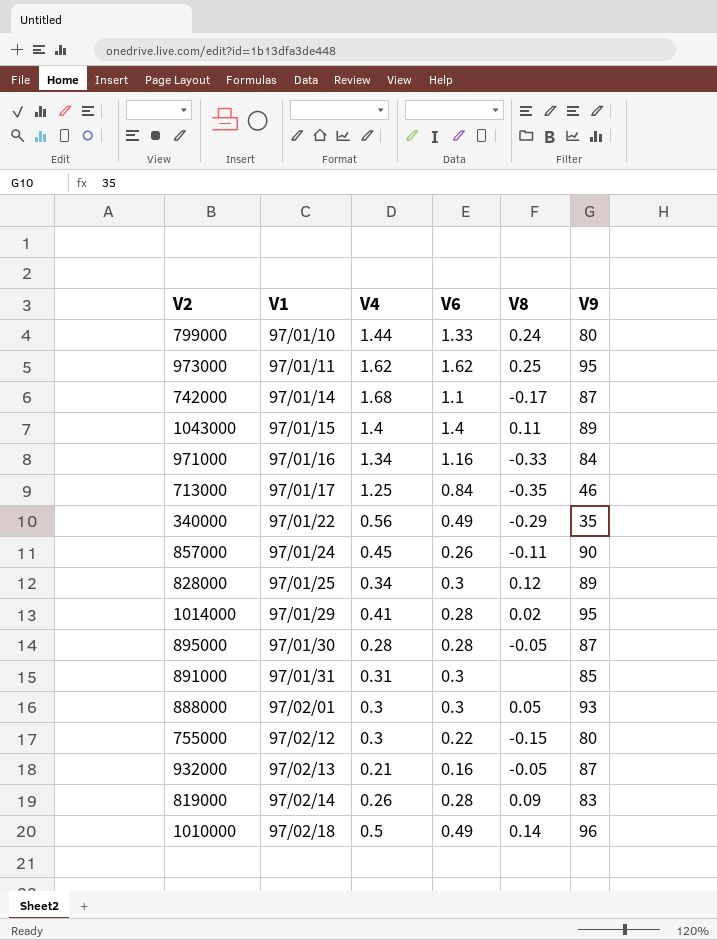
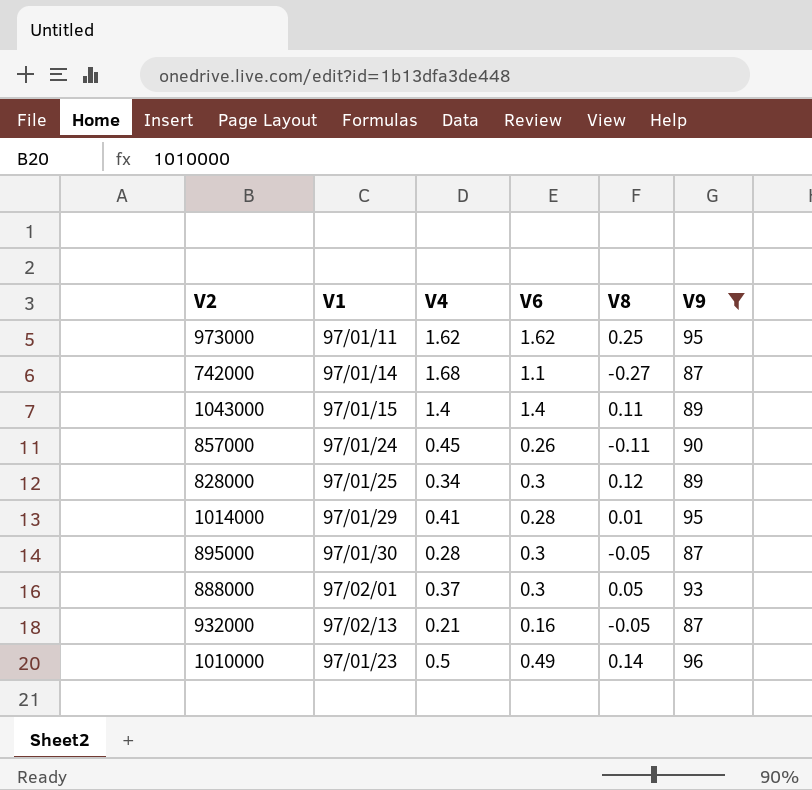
filter: none -> V9 >= 87
742000 | V8: -0.17 -> -0.27
1014000 | V8: 0.02 -> 0.01
895000 | V6: 0.28 -> 0.3
888000 | V4: 0.3 -> 0.37
1010000 | V1: 97/02/18 -> 97/01/23

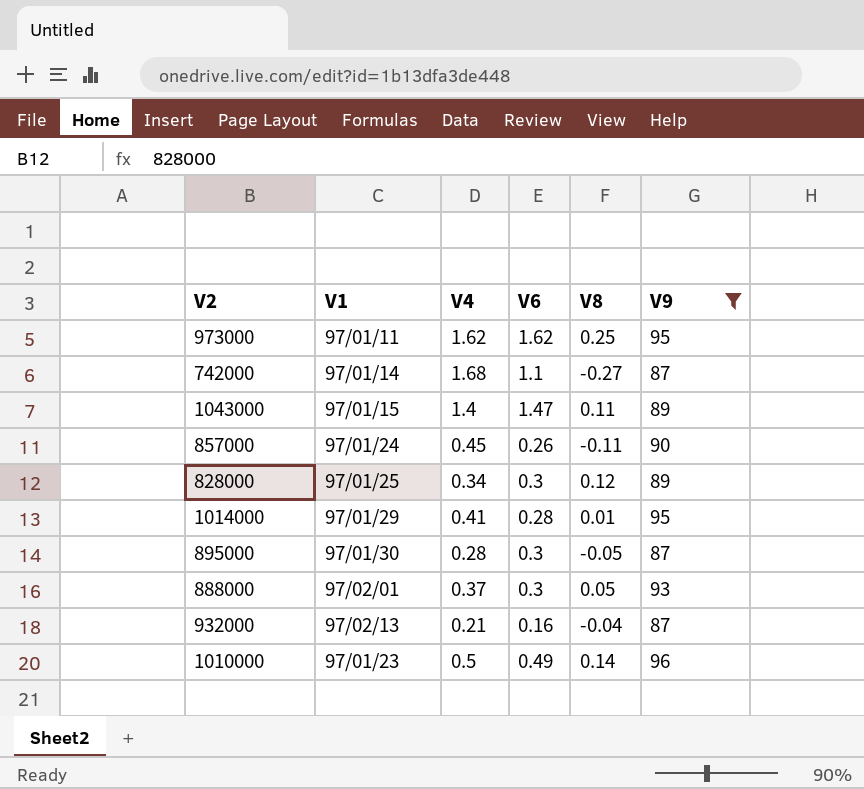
1043000 | V6: 1.4 -> 1.47
932000 | V8: -0.05 -> -0.04

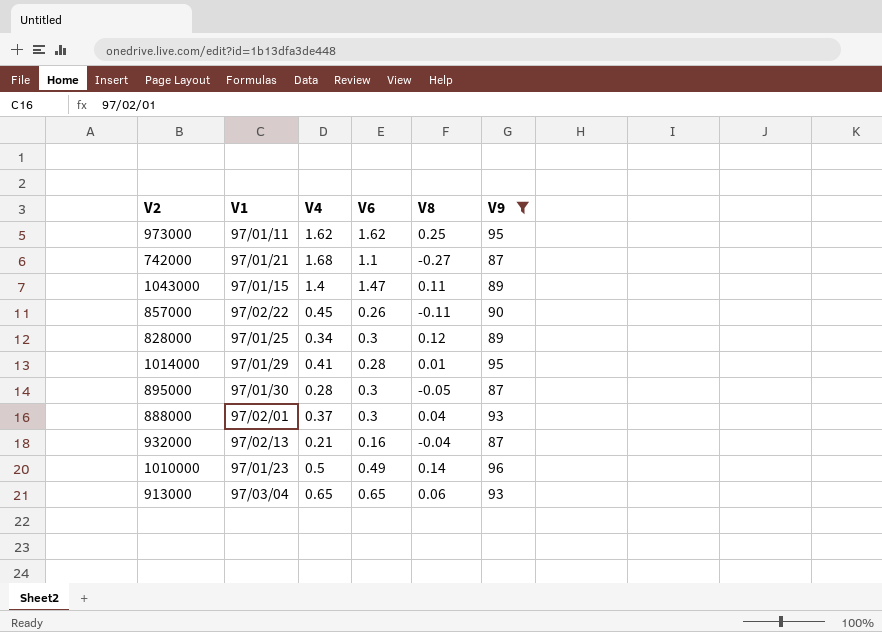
742000 | V1: 97/01/14 -> 97/01/21
857000 | V1: 97/01/24 -> 97/02/22
888000 | V8: 0.05 -> 0.04
row 913000: none -> 97/03/04 | 0.65 | 0.65 | 0.06 | 93

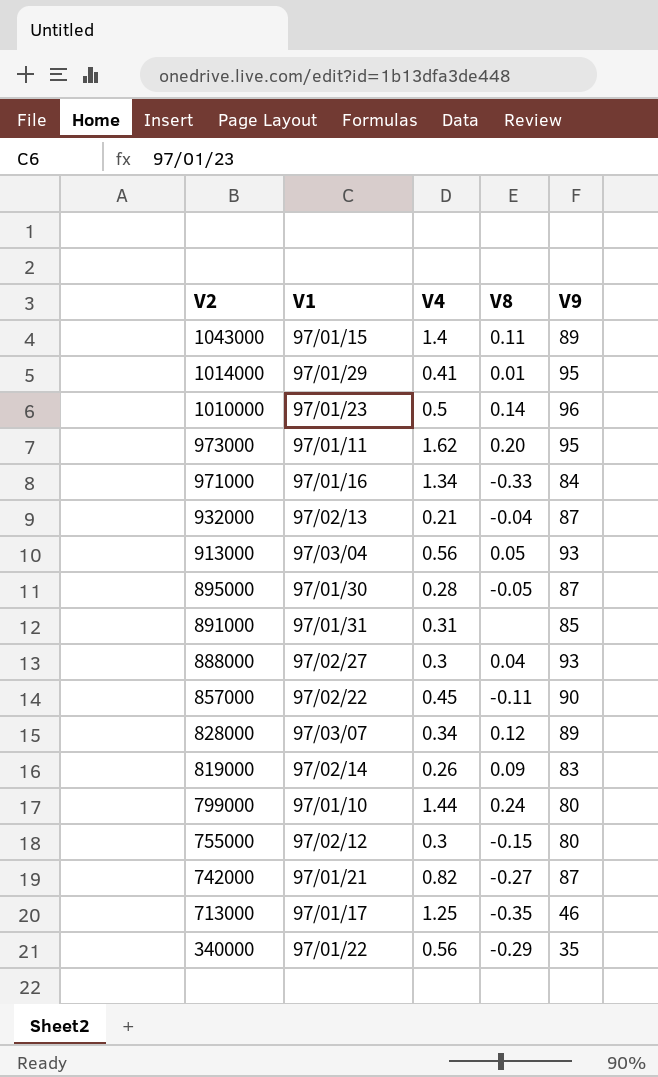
filter: V9 >= 87 -> none
row order: none -> V2 descending
column V6 | position: 4 -> none
973000 | V8: 0.25 -> 0.20
913000 | V4: 0.65 -> 0.56
913000 | V8: 0.06 -> 0.05
888000 | V1: 97/02/01 -> 97/02/27
888000 | V4: 0.37 -> 0.3
828000 | V1: 97/01/25 -> 97/03/07
742000 | V4: 1.68 -> 0.82

